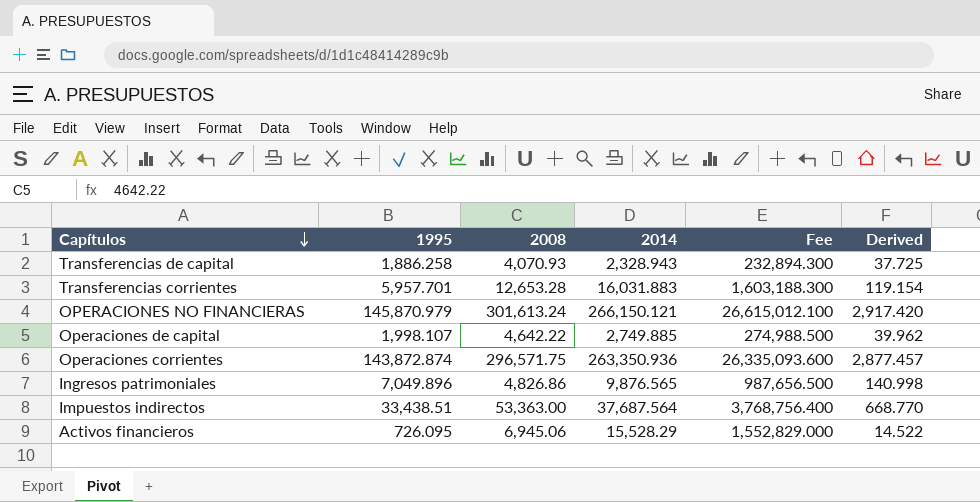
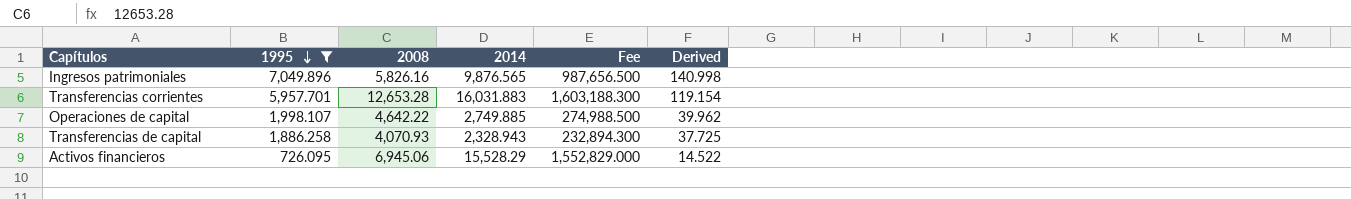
filter: none -> 1995 <= 7,049.896
row order: Capítulos descending -> 1995 descending
Ingresos patrimoniales | 2008: 4,826.86 -> 5,826.16

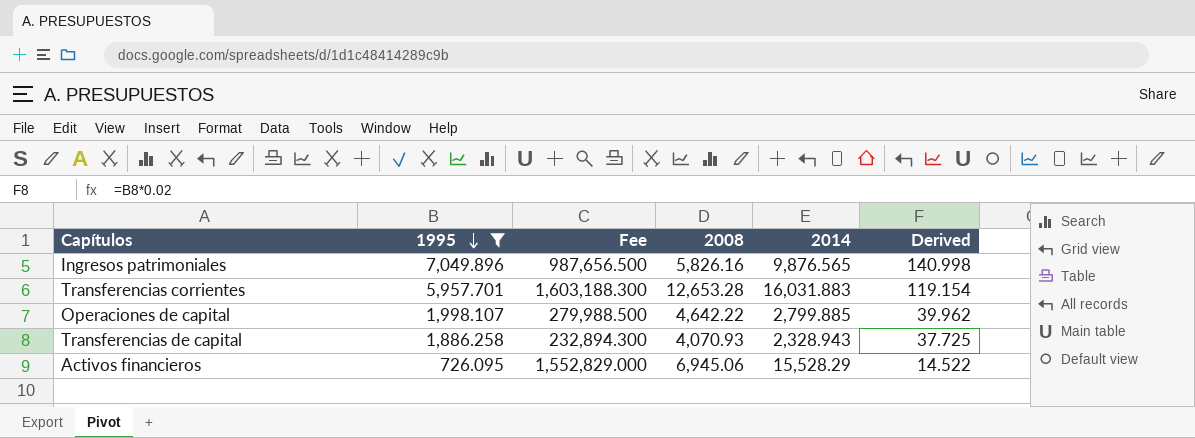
column Fee | position: 5 -> 3
Operaciones de capital | Fee: 274,988.500 -> 279,988.500
Operaciones de capital | 2014: 2,749.885 -> 2,799.885

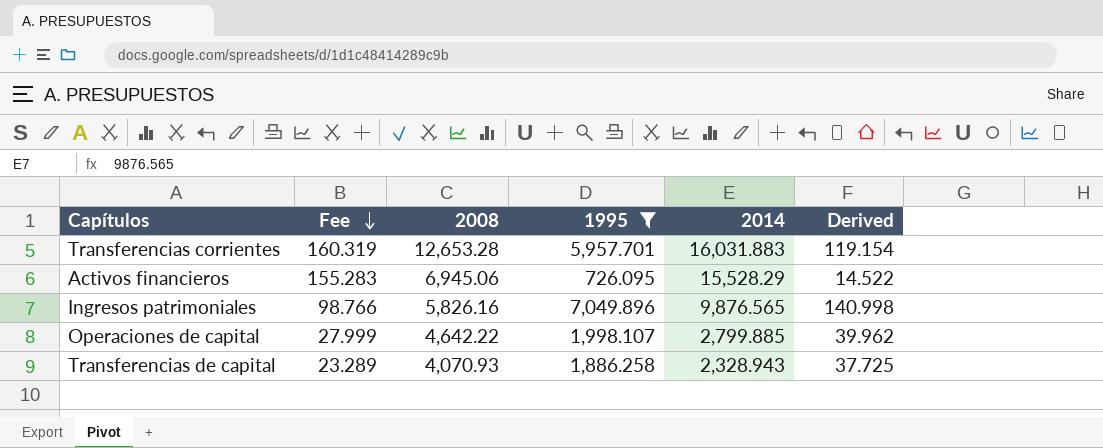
row order: 1995 descending -> Fee descending
column Fee | formula: [2014] * 100 -> [2014] * 0.01
column 1995 | position: 2 -> 4

